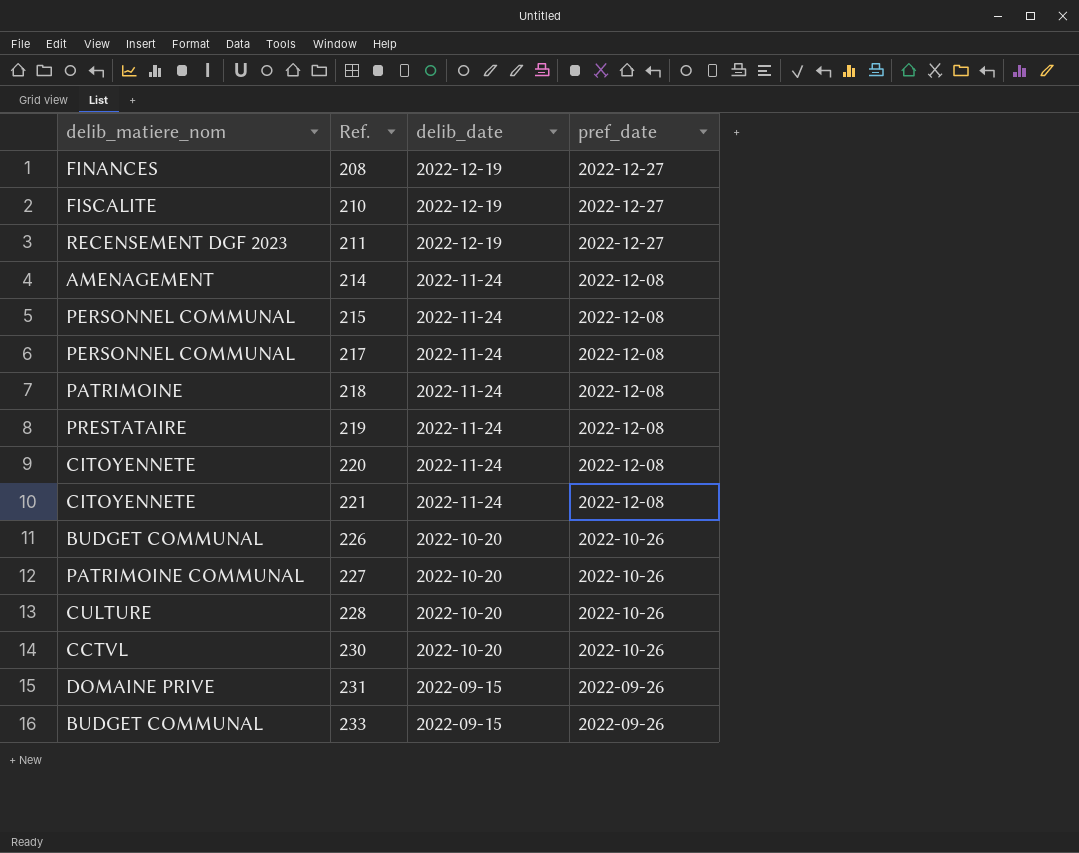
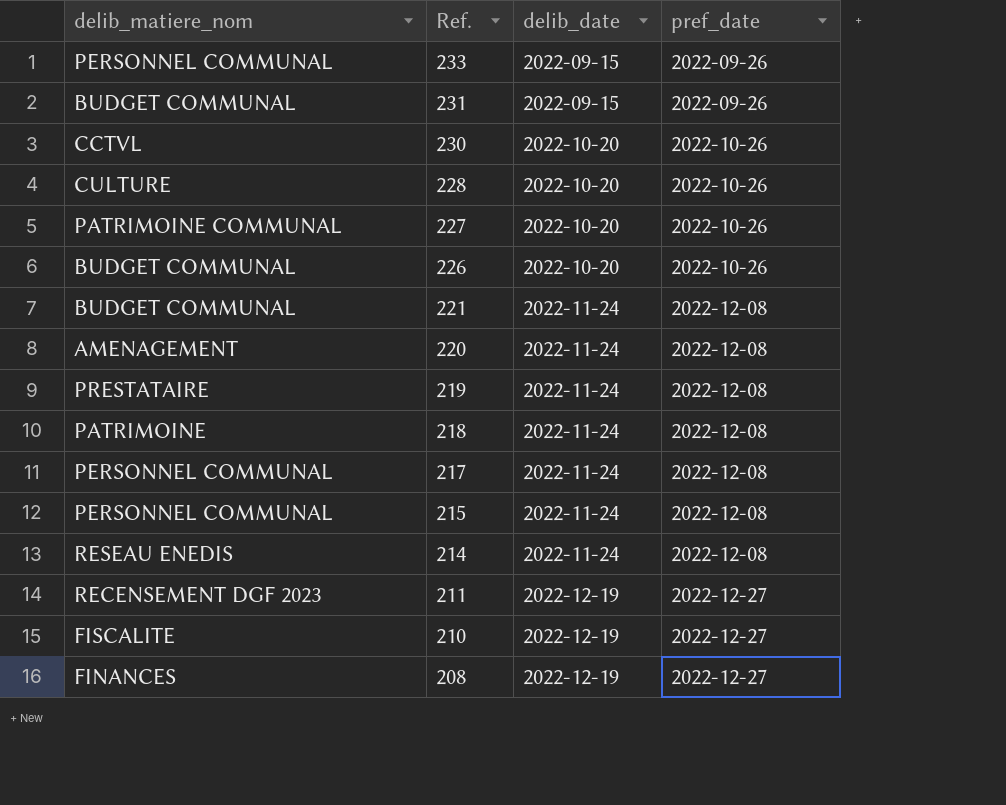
row order: Ref. ascending -> Ref. descending
233 | delib_matiere_nom: BUDGET COMMUNAL -> PERSONNEL COMMUNAL
231 | delib_matiere_nom: DOMAINE PRIVE -> BUDGET COMMUNAL
221 | delib_matiere_nom: CITOYENNETE -> BUDGET COMMUNAL
220 | delib_matiere_nom: CITOYENNETE -> AMENAGEMENT
214 | delib_matiere_nom: AMENAGEMENT -> RESEAU ENEDIS

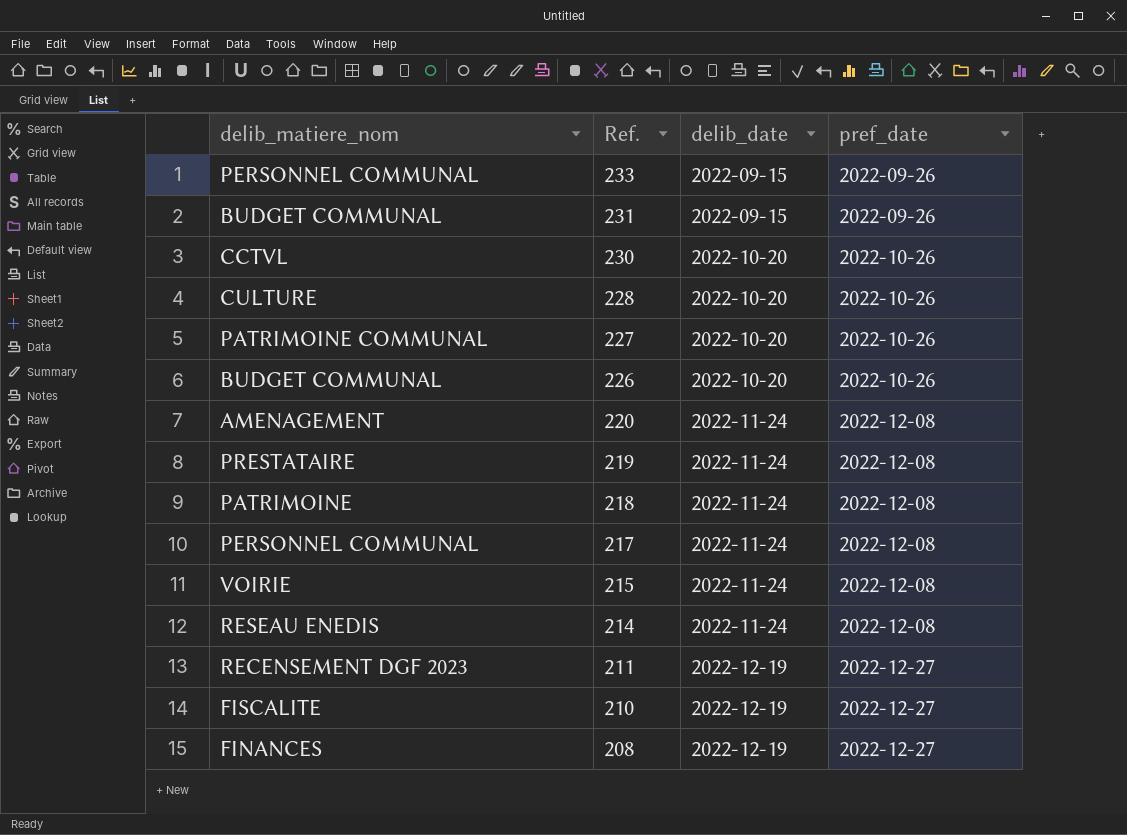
row 221: BUDGET COMMUNAL | 2022-11-24 | 2022-12-08 -> none
215 | delib_matiere_nom: PERSONNEL COMMUNAL -> VOIRIE

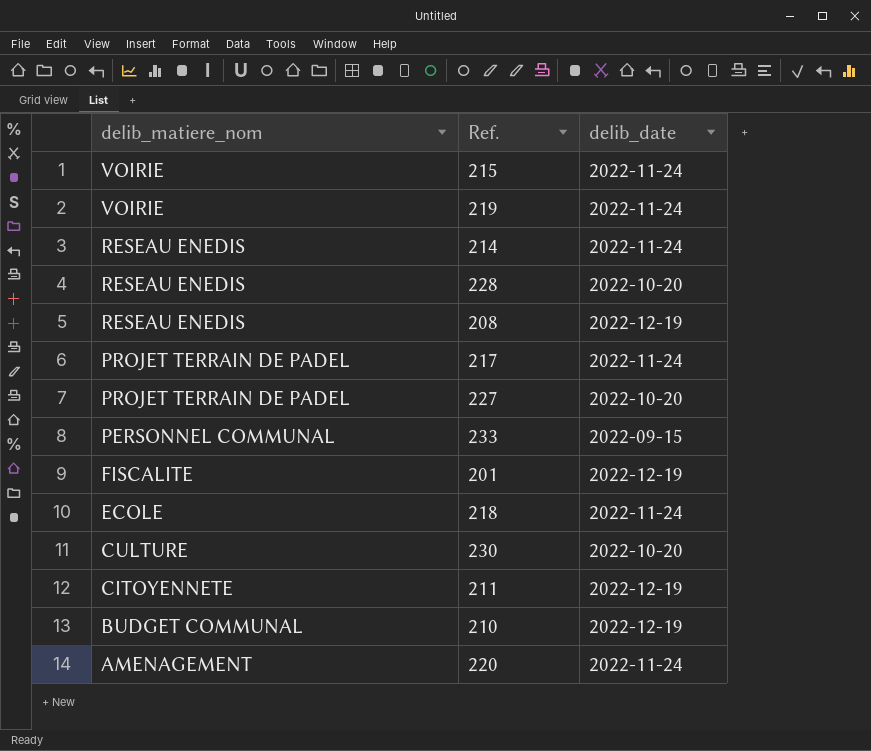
row order: Ref. descending -> delib_matiere_nom descending
column pref_date | position: 4 -> none
row 231: BUDGET COMMUNAL | 2022-09-15 | 2022-09-26 -> none
row 226: BUDGET COMMUNAL | 2022-10-20 | 2022-10-26 -> none
219 | delib_matiere_nom: PRESTATAIRE -> VOIRIE
228 | delib_matiere_nom: CULTURE -> RESEAU ENEDIS
208 | delib_matiere_nom: FINANCES -> RESEAU ENEDIS
217 | delib_matiere_nom: PERSONNEL COMMUNAL -> PROJET TERRAIN DE PADEL
227 | delib_matiere_nom: PATRIMOINE COMMUNAL -> PROJET TERRAIN DE PADEL
row 201: none -> FISCALITE | 2022-12-19
218 | delib_matiere_nom: PATRIMOINE -> ECOLE
230 | delib_matiere_nom: CCTVL -> CULTURE
211 | delib_matiere_nom: RECENSEMENT DGF 2023 -> CITOYENNETE
210 | delib_matiere_nom: FISCALITE -> BUDGET COMMUNAL

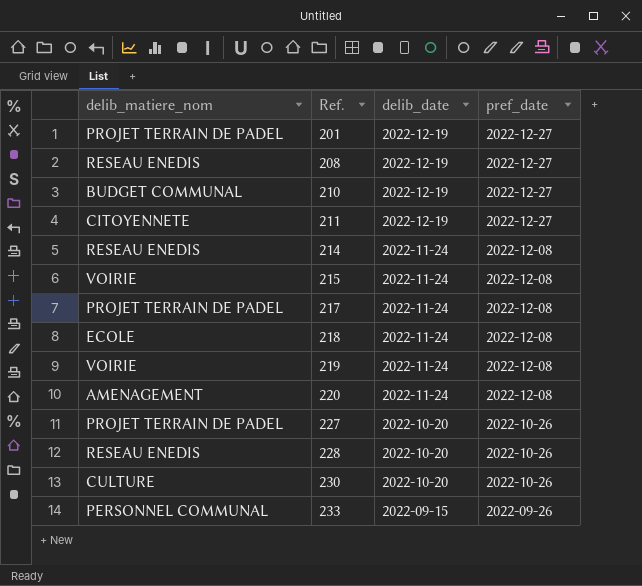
row order: delib_matiere_nom descending -> Ref. ascending
column pref_date | position: none -> 4
201 | delib_matiere_nom: FISCALITE -> PROJET TERRAIN DE PADEL

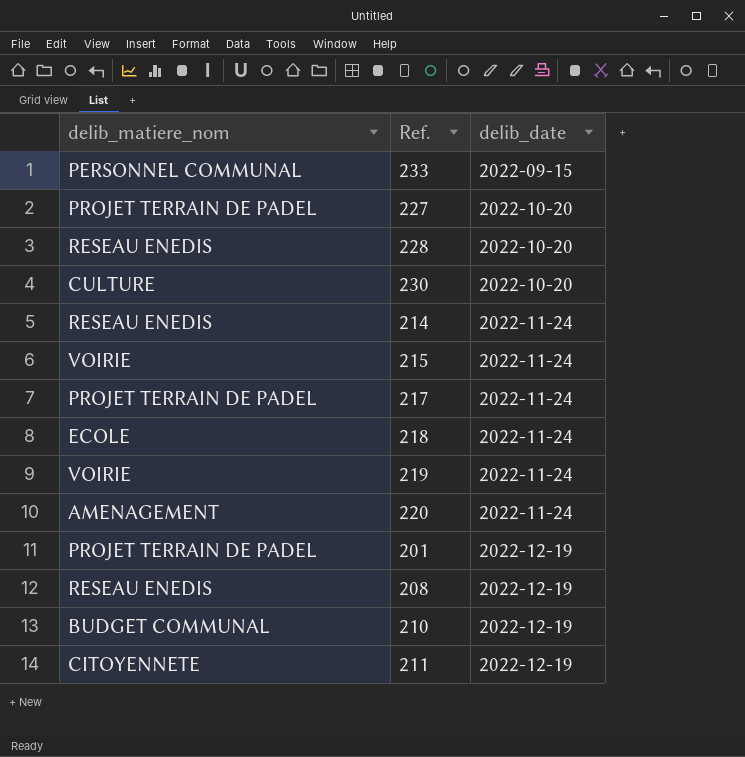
row order: Ref. ascending -> delib_date ascending
column pref_date | position: 4 -> none

